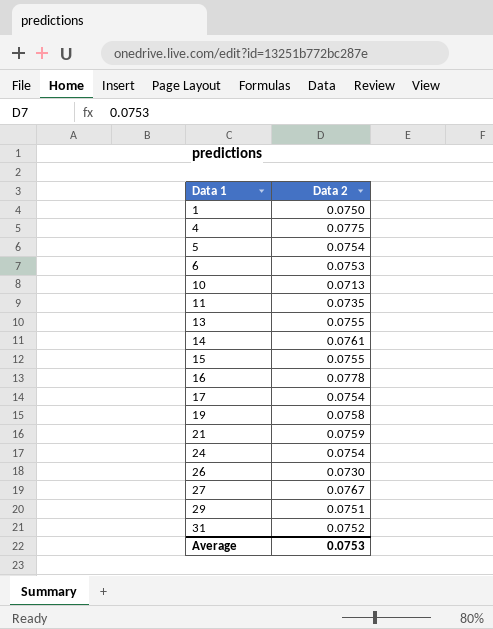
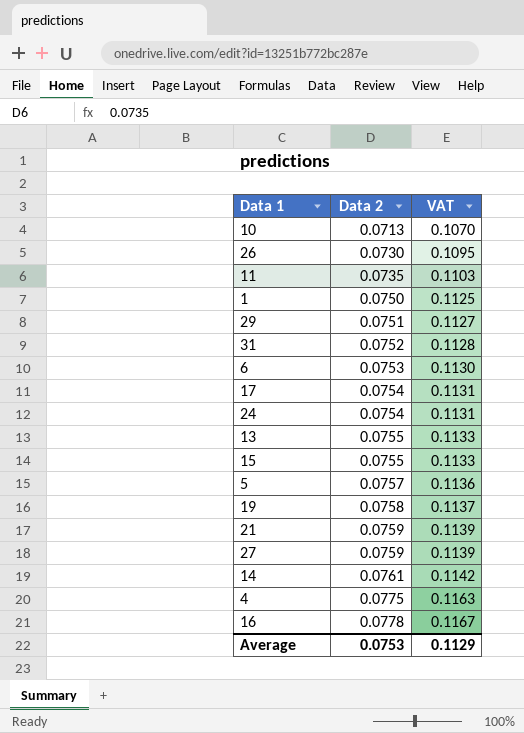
row order: Data 1 ascending -> Data 2 ascending
column VAT | formula: none -> [Data 2] * 1.5
5 | Data 2: 0.0754 -> 0.0757
27 | Data 2: 0.0767 -> 0.0759

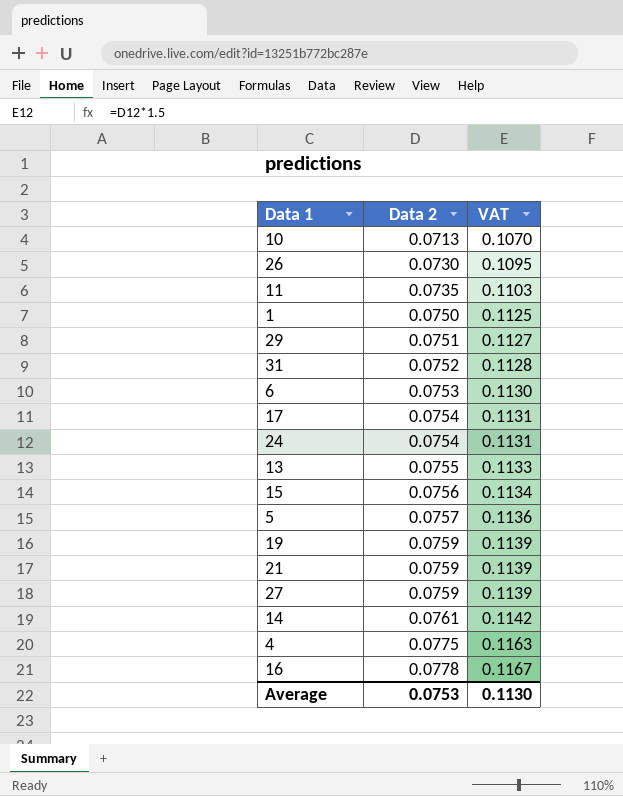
15 | Data 2: 0.0755 -> 0.0756
15 | VAT: 0.1133 -> 0.1134
19 | Data 2: 0.0758 -> 0.0759
19 | VAT: 0.1137 -> 0.1139
Average | VAT: 0.1129 -> 0.1130

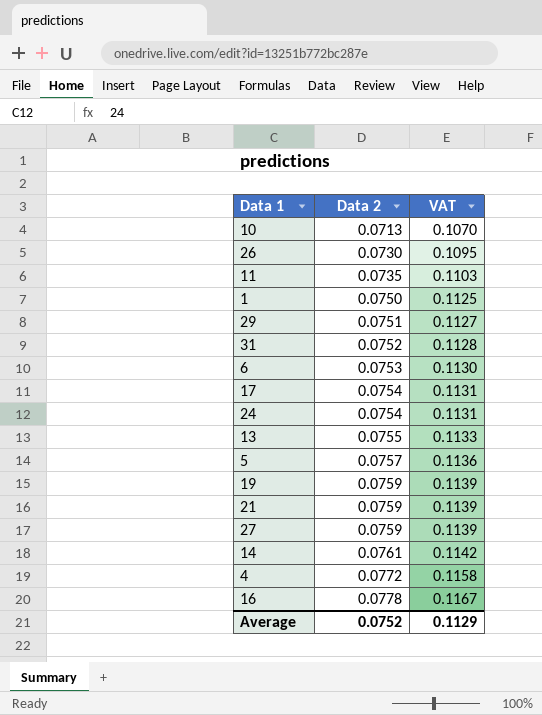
row 15: 0.0756 | 0.1134 -> none
4 | Data 2: 0.0775 -> 0.0772
4 | VAT: 0.1163 -> 0.1158
Average | Data 2: 0.0753 -> 0.0752
Average | VAT: 0.1130 -> 0.1129

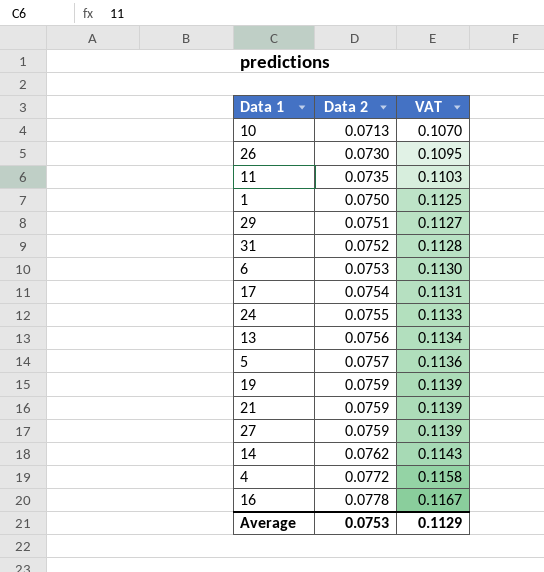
24 | Data 2: 0.0754 -> 0.0755
24 | VAT: 0.1131 -> 0.1133
13 | Data 2: 0.0755 -> 0.0756
13 | VAT: 0.1133 -> 0.1134
14 | Data 2: 0.0761 -> 0.0762
14 | VAT: 0.1142 -> 0.1143
Average | Data 2: 0.0752 -> 0.0753

